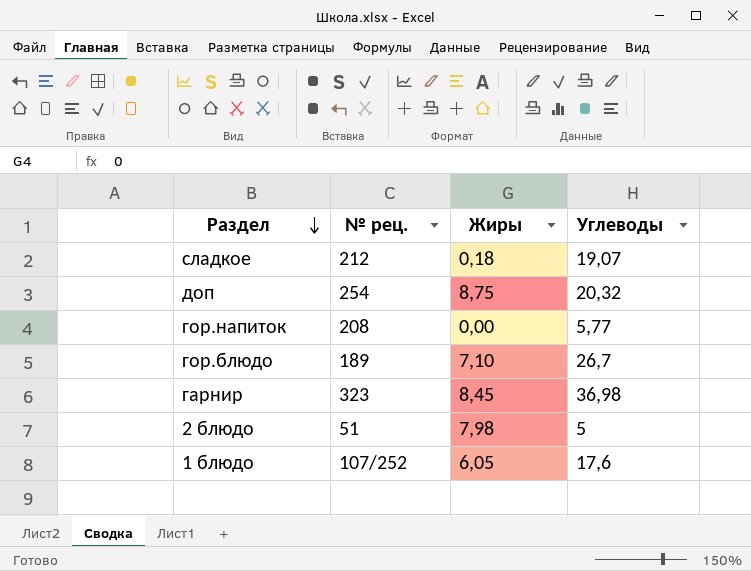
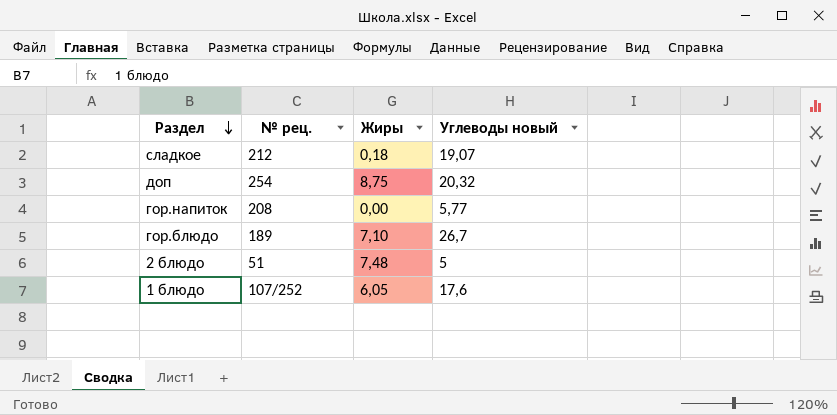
column name: Углеводы -> Углеводы новый
row гарнир: 323 | 8,45 | 36,98 -> none
2 блюдо | Жиры: 7,98 -> 7,48

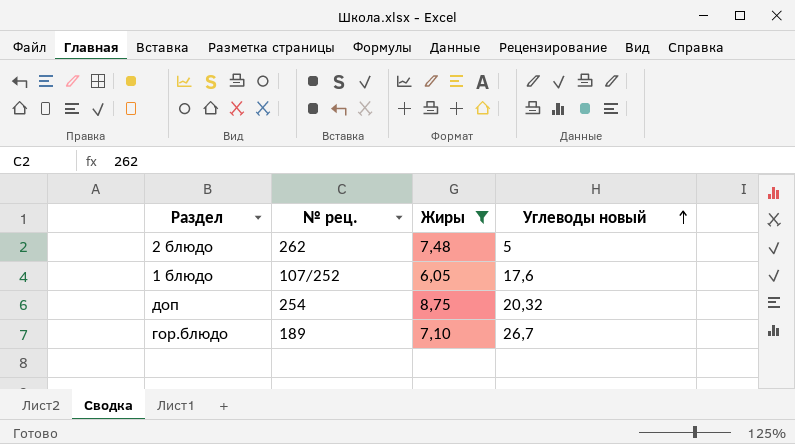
filter: none -> Жиры >= 6,05
row order: Раздел descending -> Углеводы новый ascending
2 блюдо | № рец.: 51 -> 262

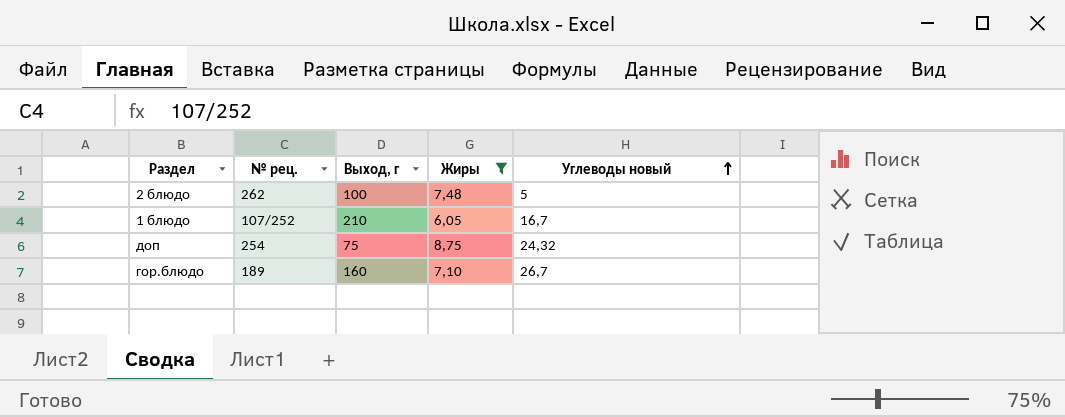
column Выход, г | position: none -> 3
1 блюдо | Углеводы новый: 17,6 -> 16,7
доп | Углеводы новый: 20,32 -> 24,32

